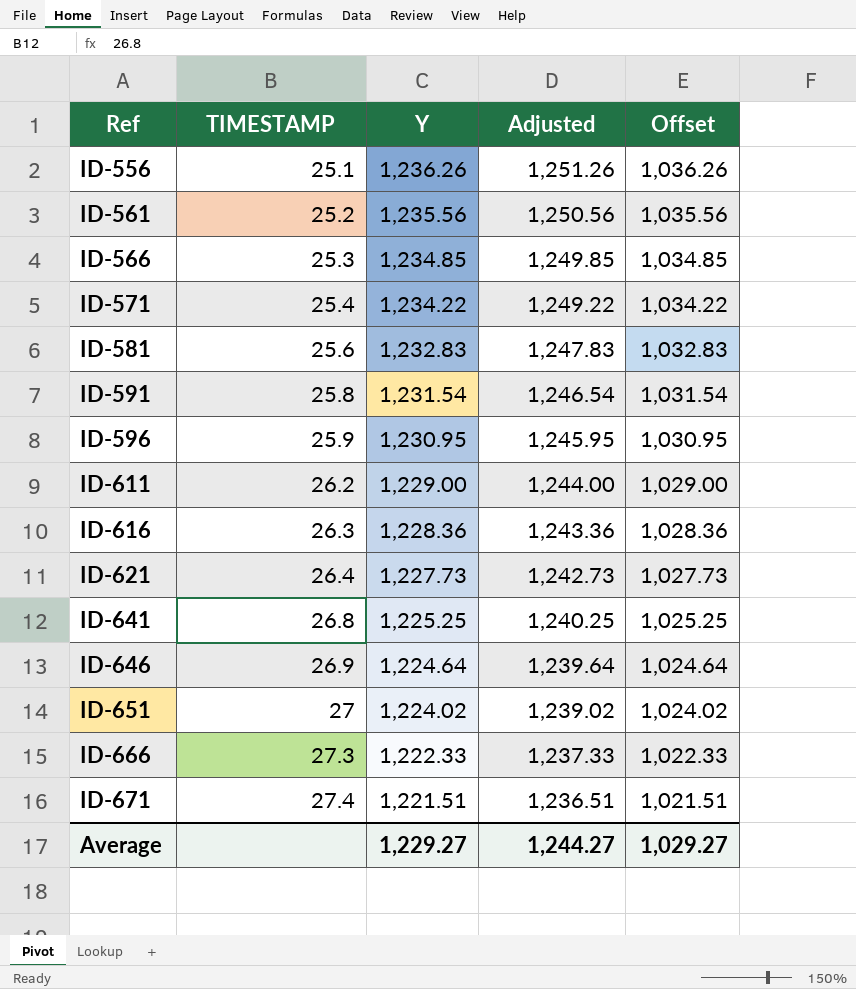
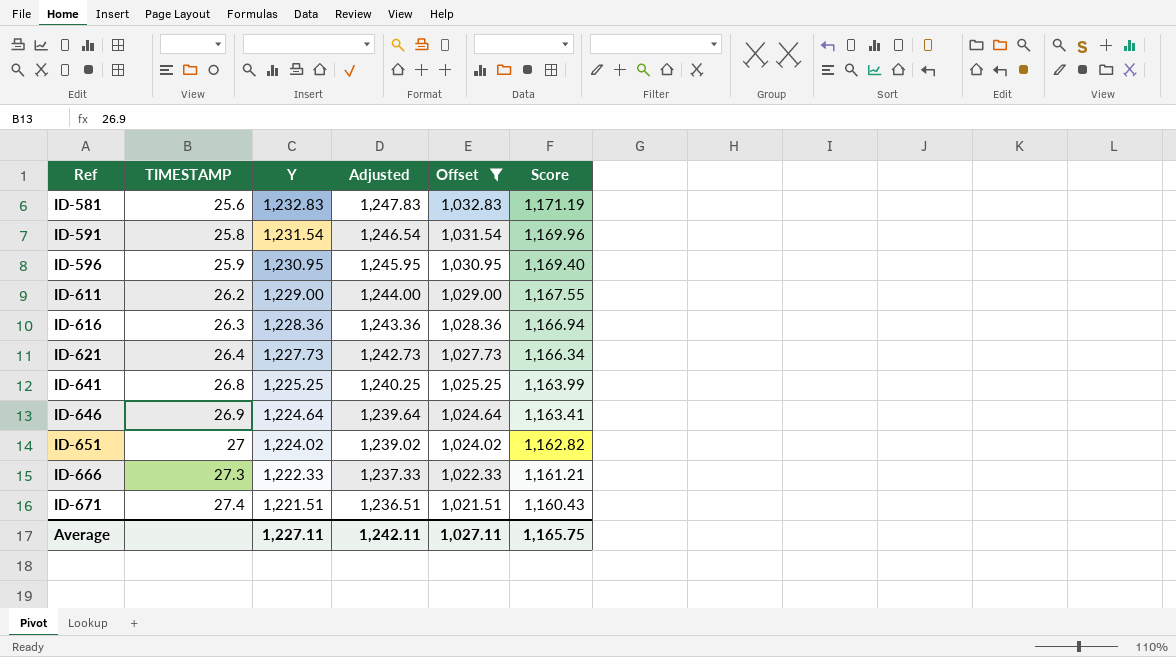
filter: none -> Offset <= 1,032.83
column Score | formula: none -> [Y] * 0.95
Average | Y: 1,229.27 -> 1,227.11
Average | Adjusted: 1,244.27 -> 1,242.11
Average | Offset: 1,029.27 -> 1,027.11

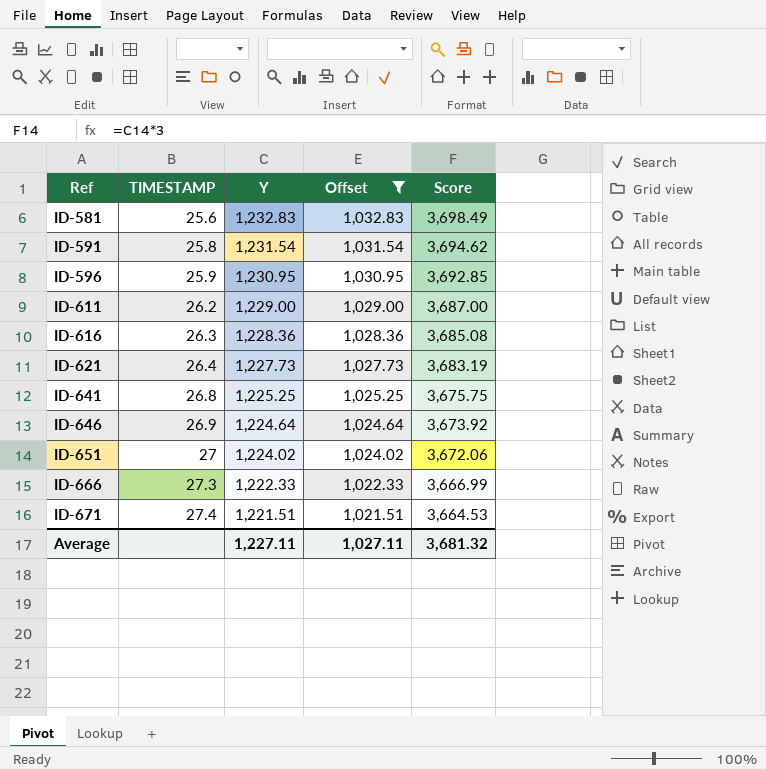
column Adjusted | formula: [Y] + 15 -> none
column Score | formula: [Y] * 0.95 -> [Y] * 3
Average | Score: 1,165.75 -> 3,681.32

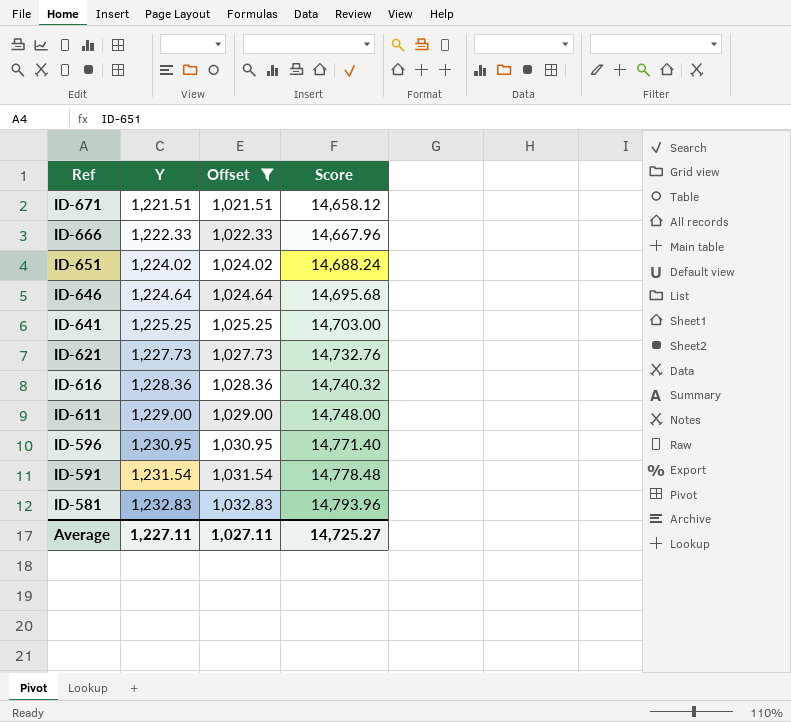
row order: Ref ascending -> Ref descending
column TIMESTAMP | position: 2 -> none
column Score | formula: [Y] * 3 -> [Y] * 12
Average | Score: 3,681.32 -> 14,725.27

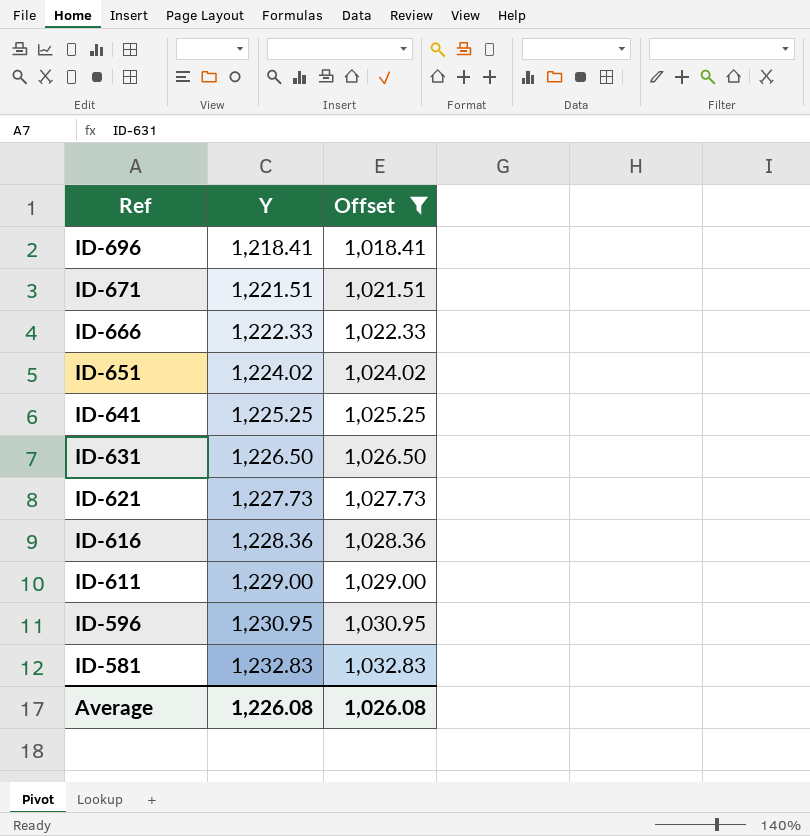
column Score | formula: [Y] * 12 -> none
row ID-646: 1,224.64 | 1,024.64 | 14,695.68 -> none
row ID-591: 1,231.54 | 1,031.54 | 14,778.48 -> none
row ID-696: none -> 1,218.41 | 1,018.41
row ID-631: none -> 1,226.50 | 1,026.50
Average | Y: 1,227.11 -> 1,226.08
Average | Offset: 1,027.11 -> 1,026.08

